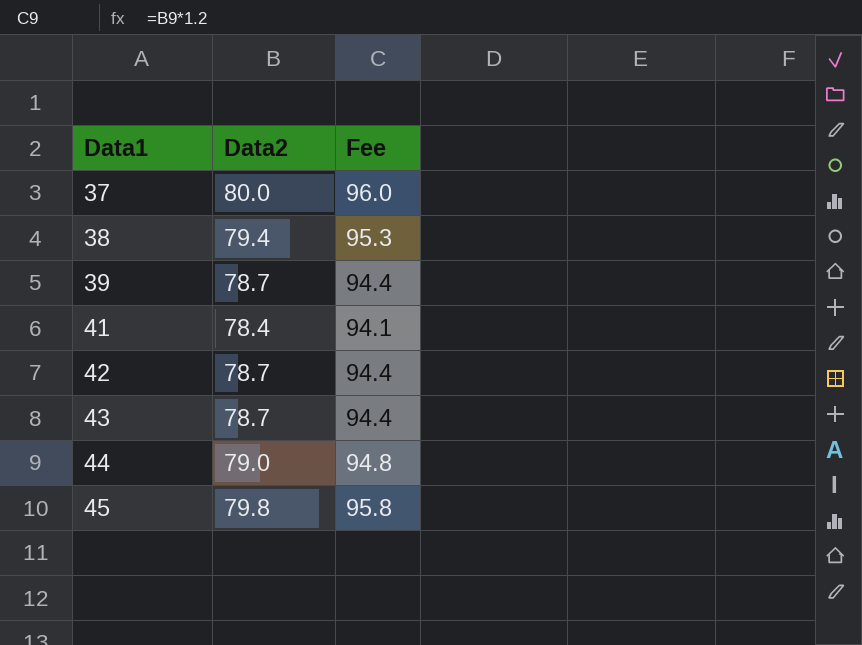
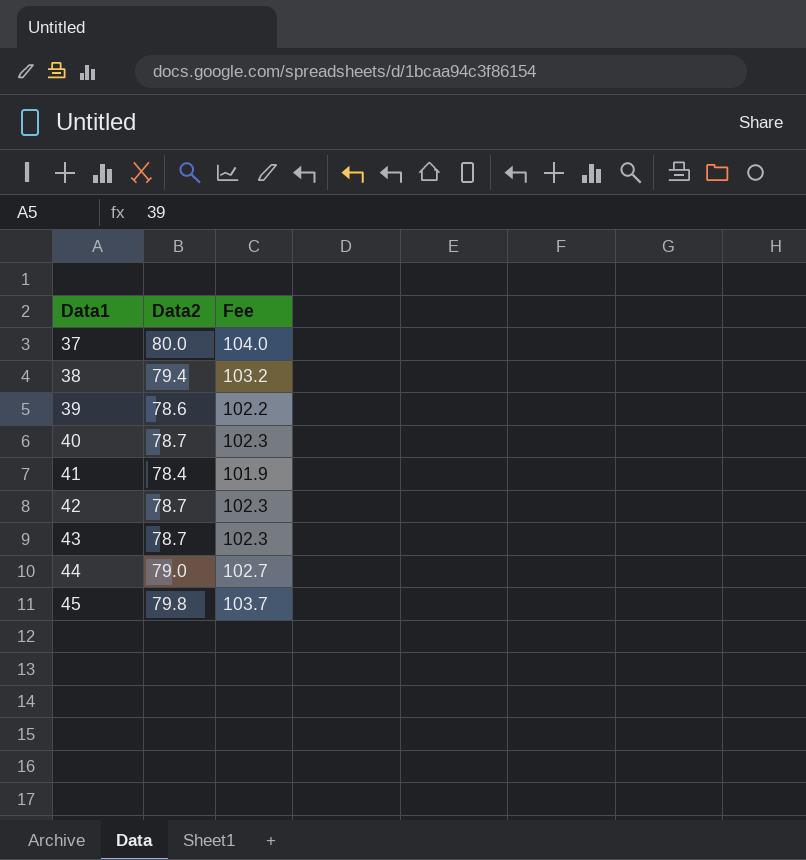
column Fee | formula: [Data2] * 1.2 -> [Data2] * 1.3
39 | Data2: 78.7 -> 78.6
row 40: none -> 78.7 | 102.3

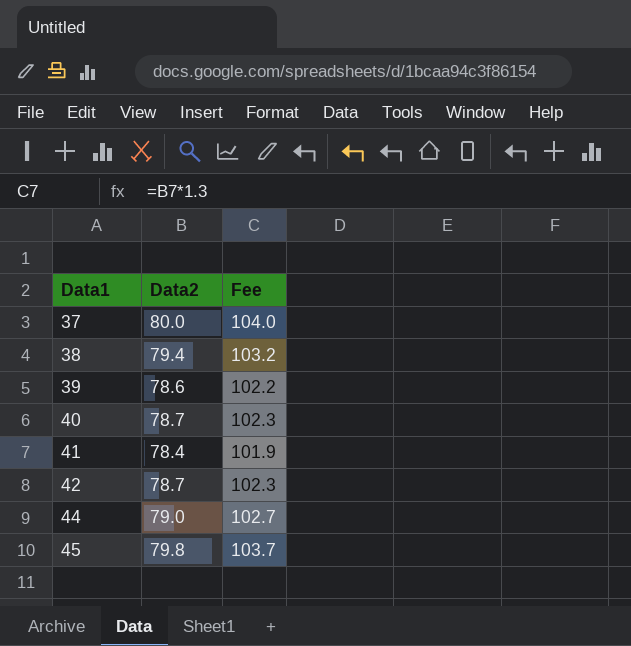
row 43: 78.7 | 102.3 -> none

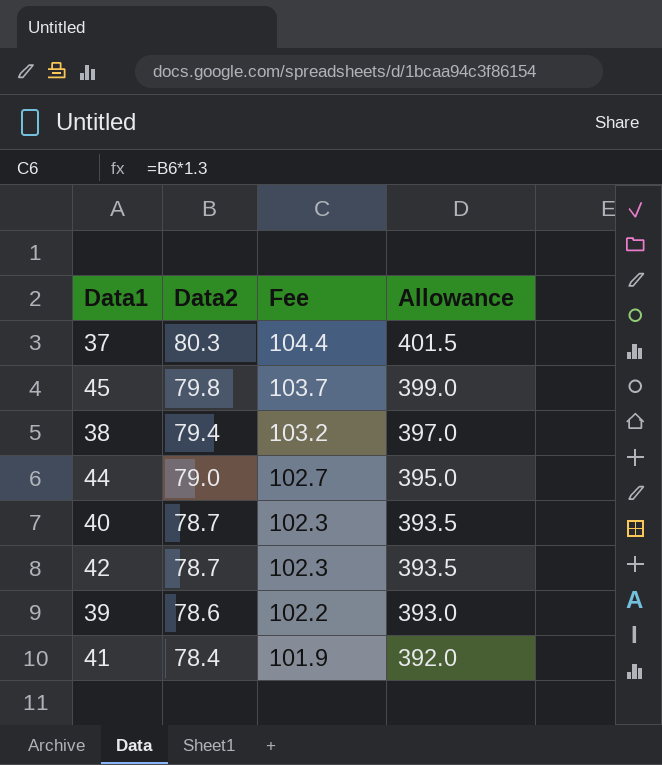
row order: Data1 ascending -> Data2 descending
column Allowance | formula: none -> [Data2] * 5
37 | Data2: 80.0 -> 80.3
37 | Fee: 104.0 -> 104.4

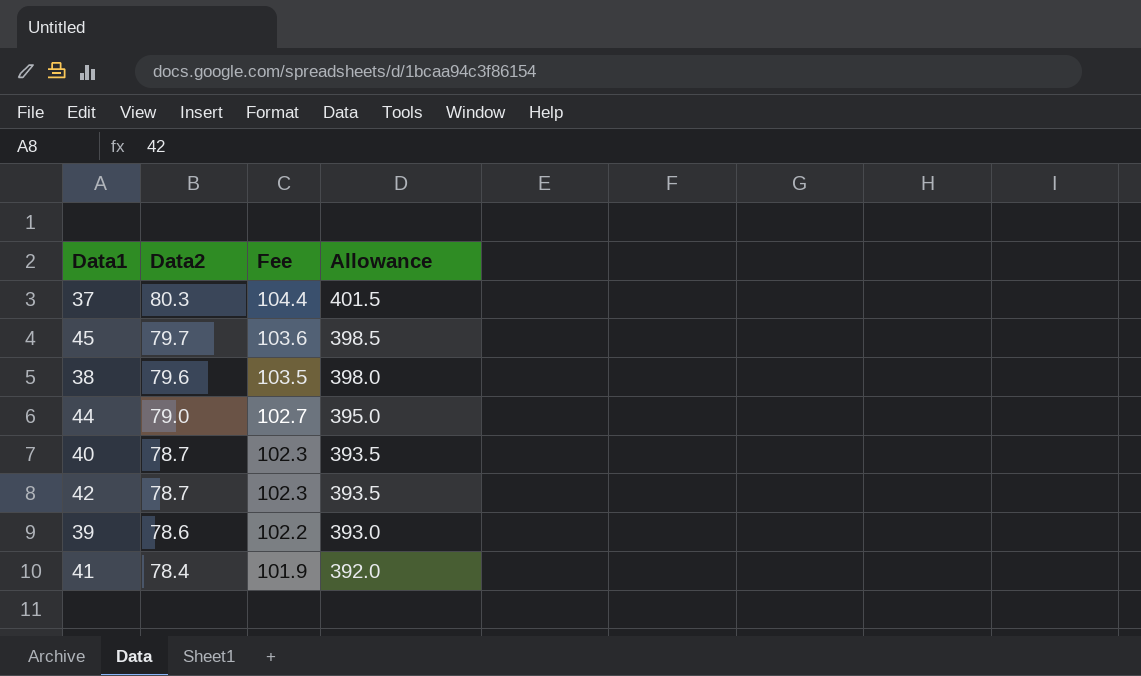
45 | Data2: 79.8 -> 79.7
45 | Fee: 103.7 -> 103.6
45 | Allowance: 399.0 -> 398.5
38 | Data2: 79.4 -> 79.6
38 | Fee: 103.2 -> 103.5
38 | Allowance: 397.0 -> 398.0

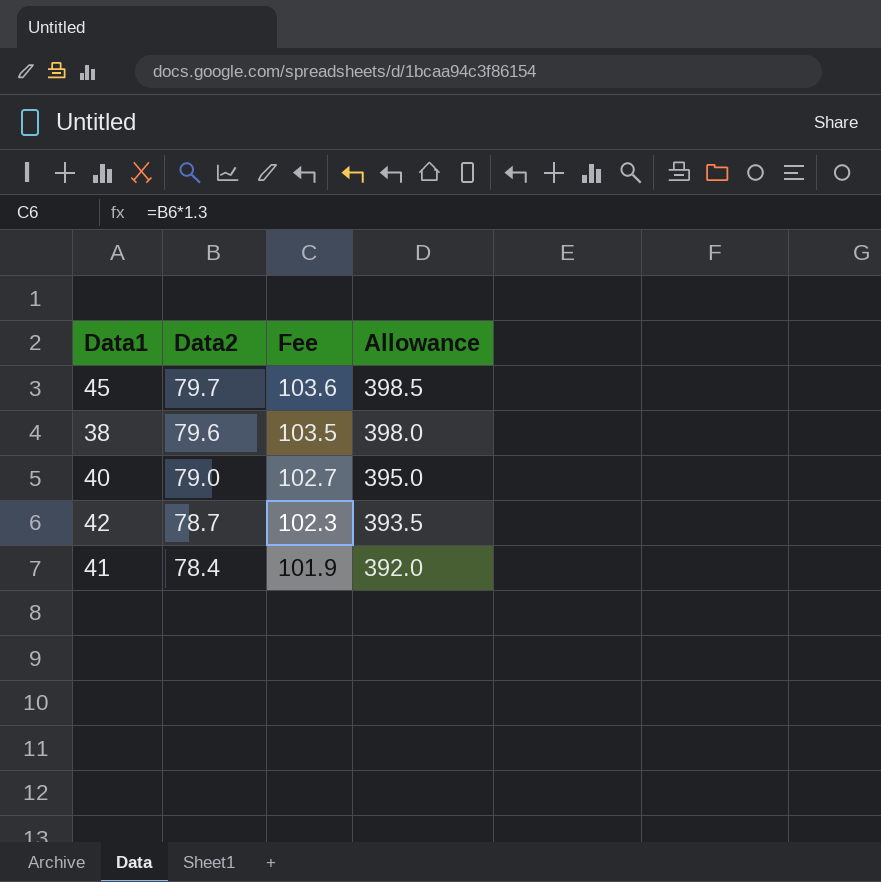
row 37: 80.3 | 104.4 | 401.5 -> none
row 44: 79.0 | 102.7 | 395.0 -> none
row 39: 78.6 | 102.2 | 393.0 -> none
40 | Data2: 78.7 -> 79.0
40 | Fee: 102.3 -> 102.7
40 | Allowance: 393.5 -> 395.0

